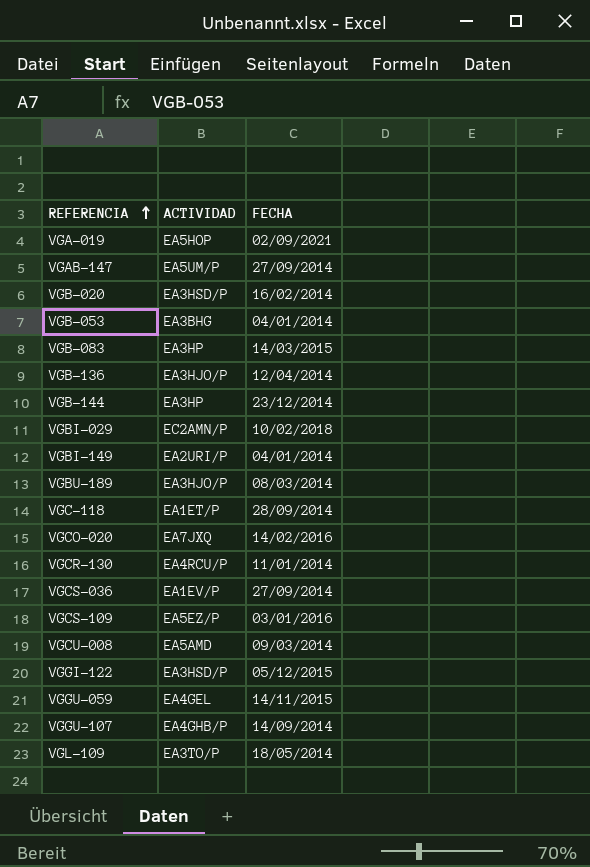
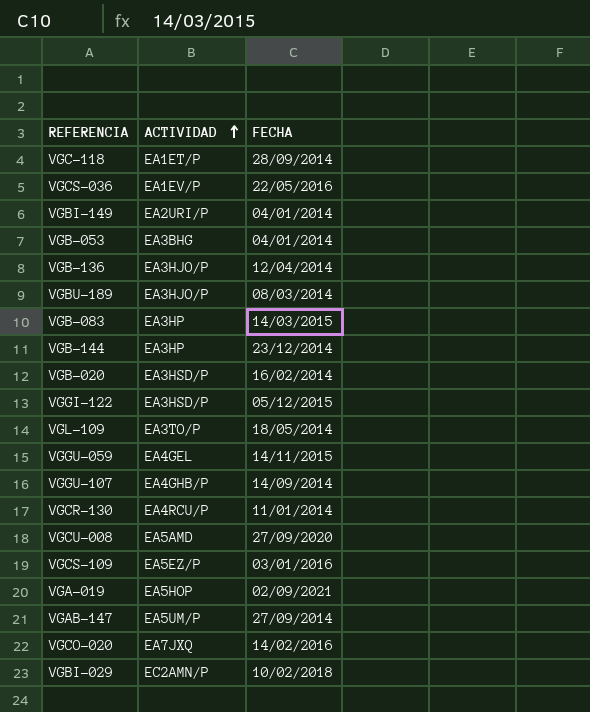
row order: REFERENCIA ascending -> ACTIVIDAD ascending
VGCS-036 | FECHA: 27/09/2014 -> 22/05/2016
VGCU-008 | FECHA: 09/03/2014 -> 27/09/2020

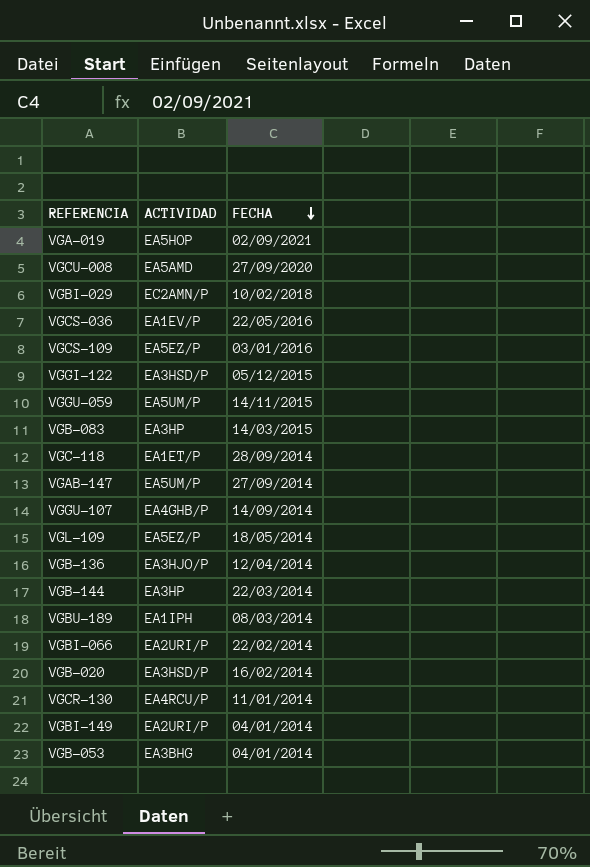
row order: ACTIVIDAD ascending -> FECHA descending
row VGCO-020: EA7JXQ | 14/02/2016 -> none
VGGU-059 | ACTIVIDAD: EA4GEL -> EA5UM/P
VGL-109 | ACTIVIDAD: EA3TO/P -> EA5EZ/P
VGB-144 | FECHA: 23/12/2014 -> 22/03/2014
VGBU-189 | ACTIVIDAD: EA3HJO/P -> EA1IPH
row VGBI-066: none -> EA2URI/P | 22/02/2014

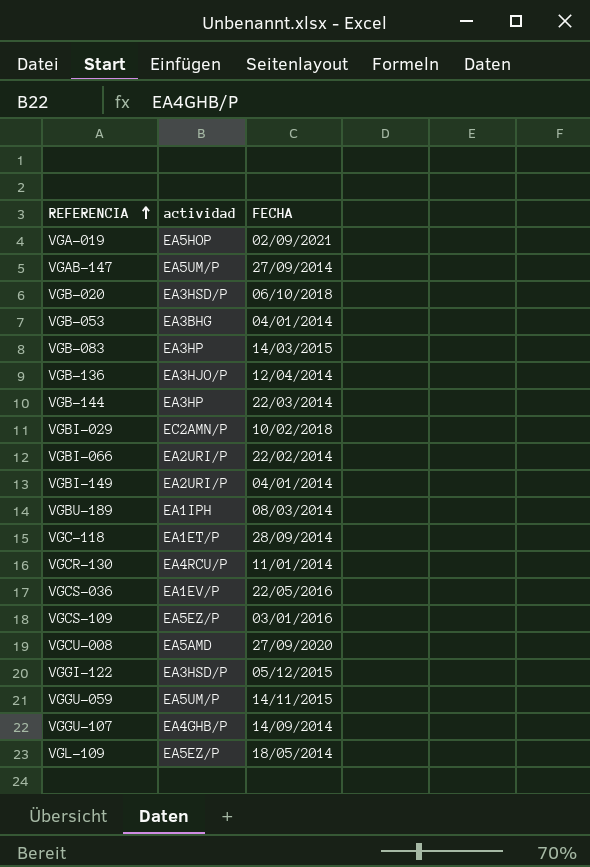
row order: FECHA descending -> REFERENCIA ascending
column name: ACTIVIDAD -> actividad
VGB-020 | FECHA: 16/02/2014 -> 06/10/2018

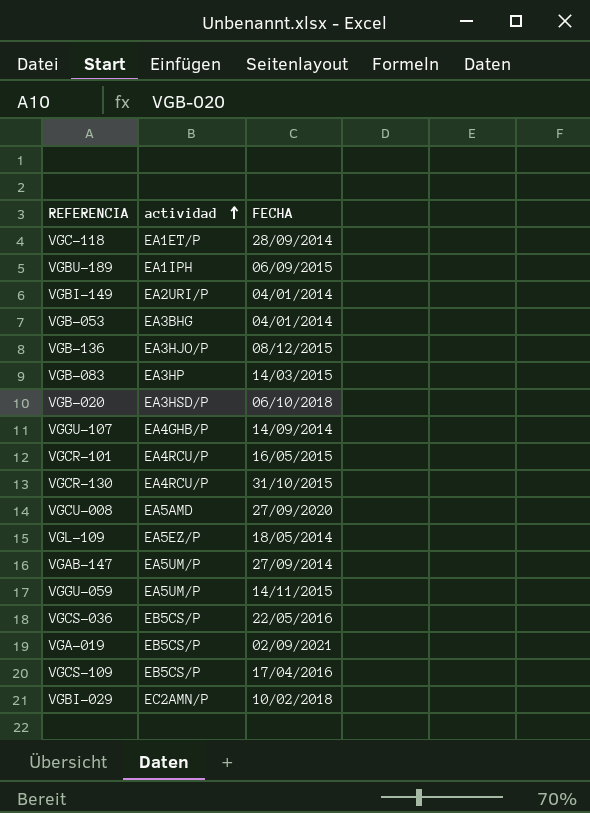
row order: REFERENCIA ascending -> actividad ascending
row VGB-144: EA3HP | 22/03/2014 -> none
row VGBI-066: EA2URI/P | 22/02/2014 -> none
row VGGI-122: EA3HSD/P | 05/12/2015 -> none
VGBU-189 | FECHA: 08/03/2014 -> 06/09/2015
VGB-136 | FECHA: 12/04/2014 -> 08/12/2015
row VGCR-101: none -> EA4RCU/P | 16/05/2015
VGCR-130 | FECHA: 11/01/2014 -> 31/10/2015
VGCS-036 | actividad: EA1EV/P -> EB5CS/P
VGA-019 | actividad: EA5HOP -> EB5CS/P
VGCS-109 | actividad: EA5EZ/P -> EB5CS/P
VGCS-109 | FECHA: 03/01/2016 -> 17/04/2016

